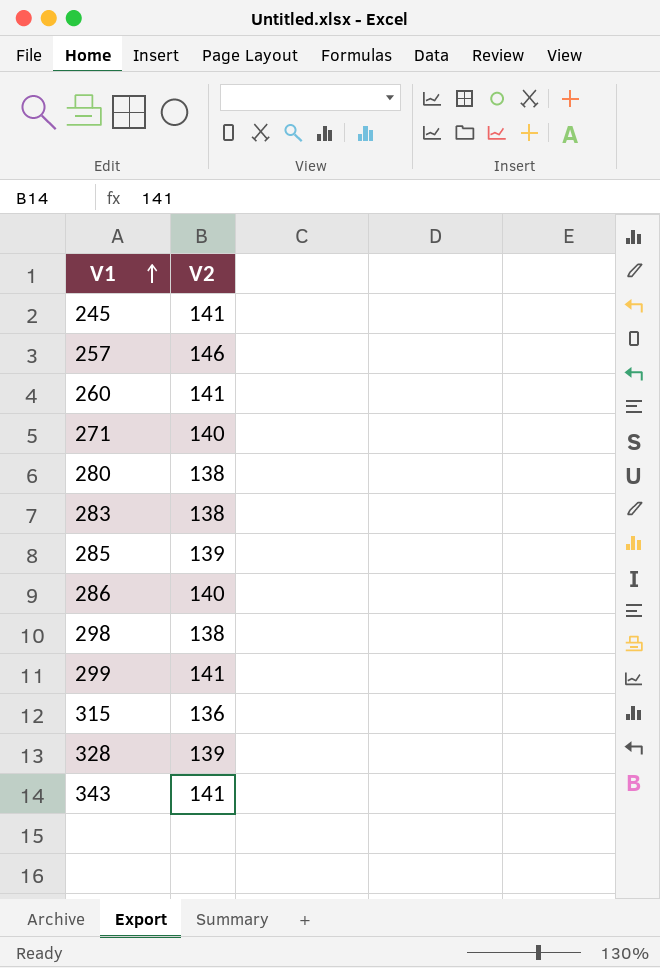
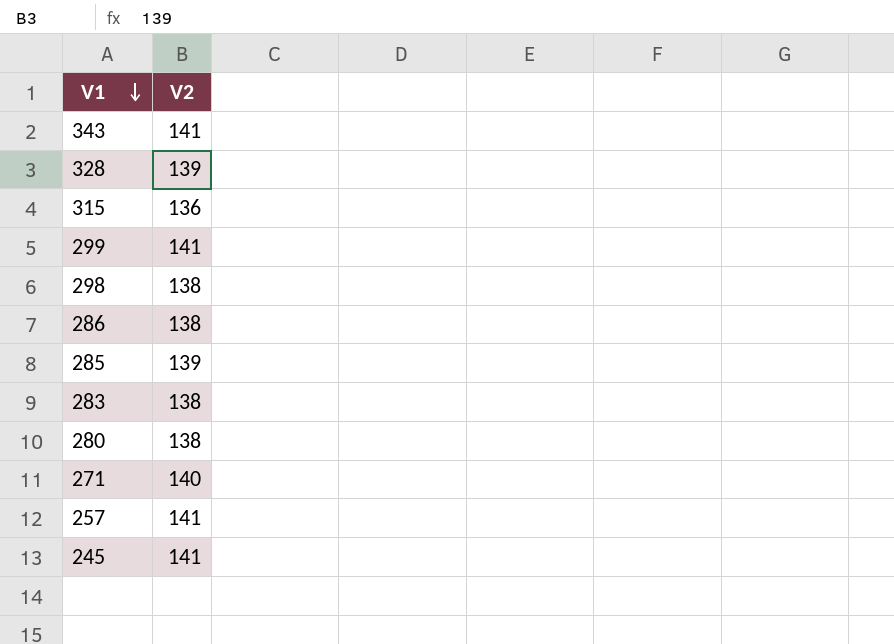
row order: V1 ascending -> V1 descending
row 260: 141 -> none
286 | V2: 140 -> 138
257 | V2: 146 -> 141

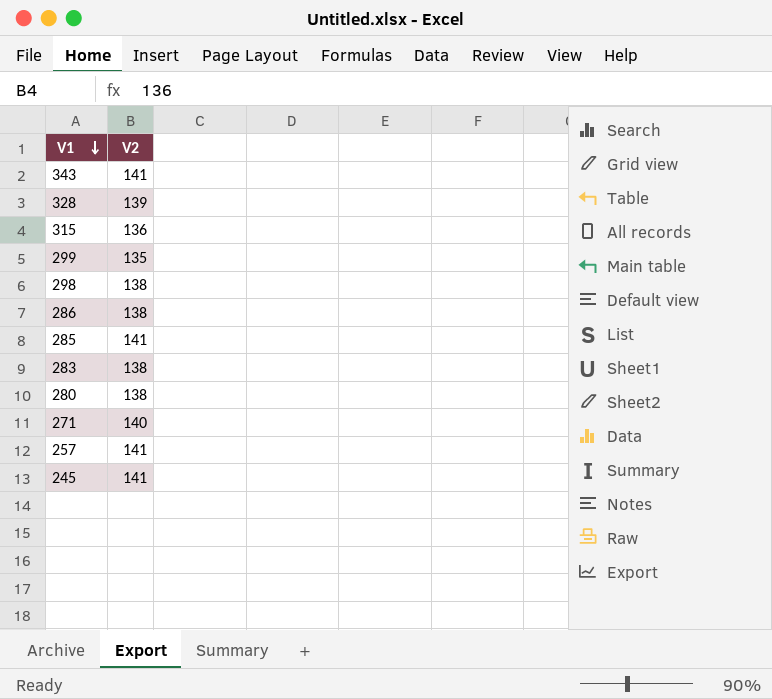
299 | V2: 141 -> 135
285 | V2: 139 -> 141

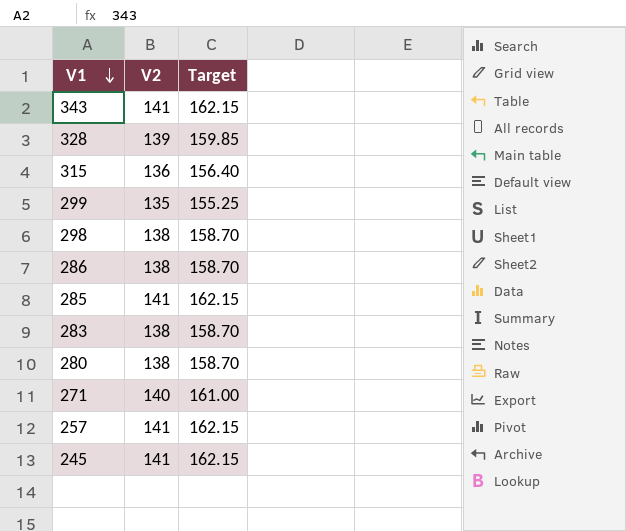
column Target | formula: none -> [V2] * 1.15

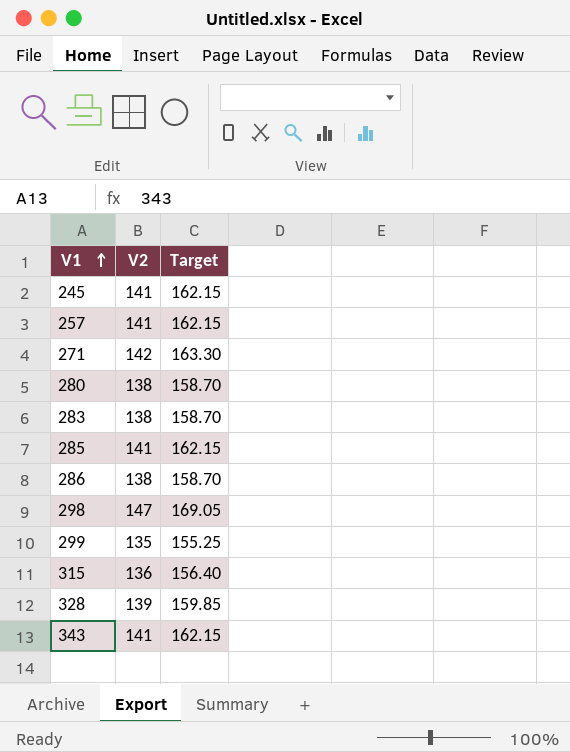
row order: V1 descending -> V1 ascending
271 | V2: 140 -> 142
271 | Target: 161.00 -> 163.30
298 | V2: 138 -> 147
298 | Target: 158.70 -> 169.05

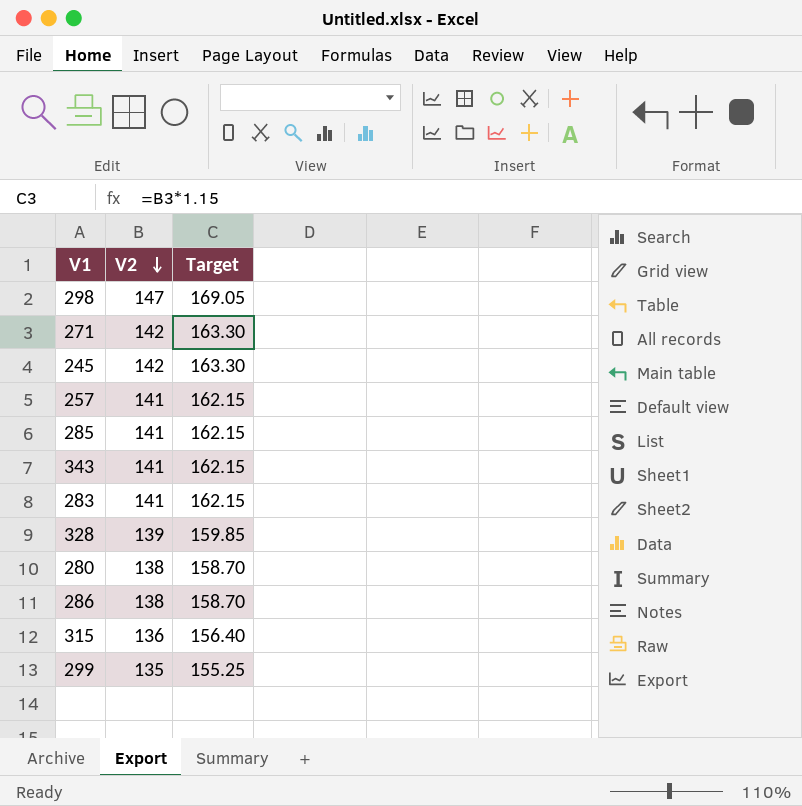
row order: V1 ascending -> V2 descending
245 | V2: 141 -> 142
245 | Target: 162.15 -> 163.30
283 | V2: 138 -> 141
283 | Target: 158.70 -> 162.15

